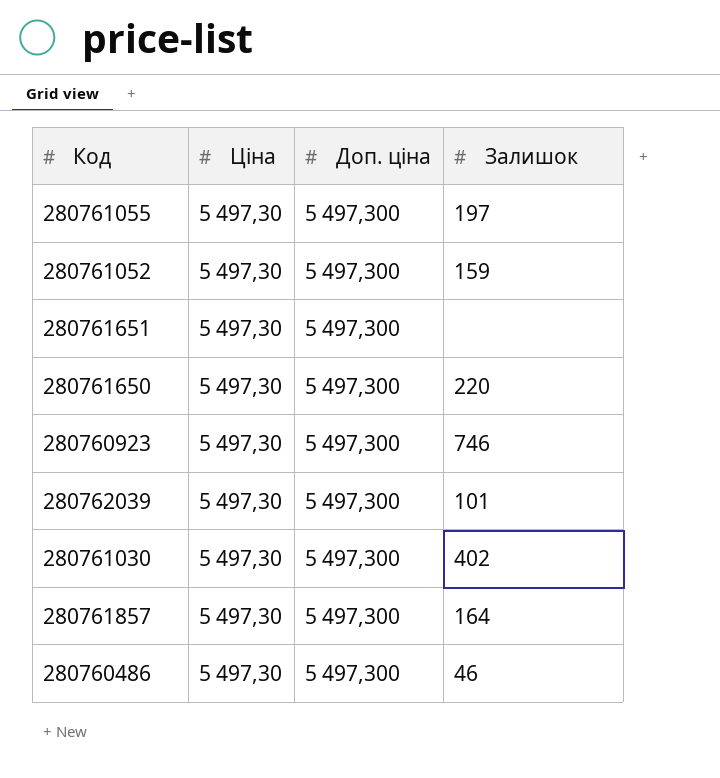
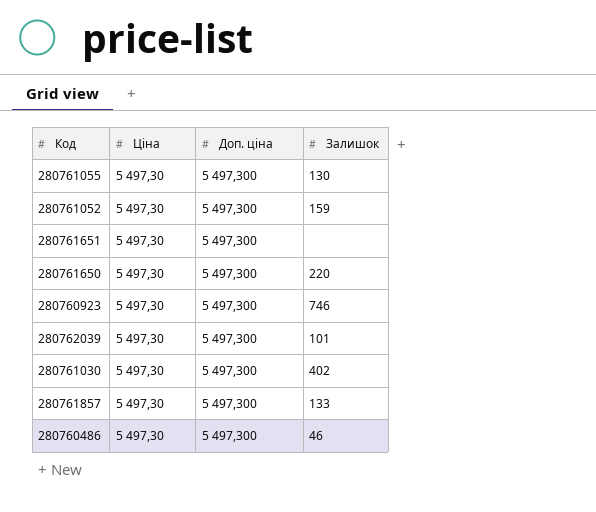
280761055 | Залишок: 197 -> 130
280761857 | Залишок: 164 -> 133

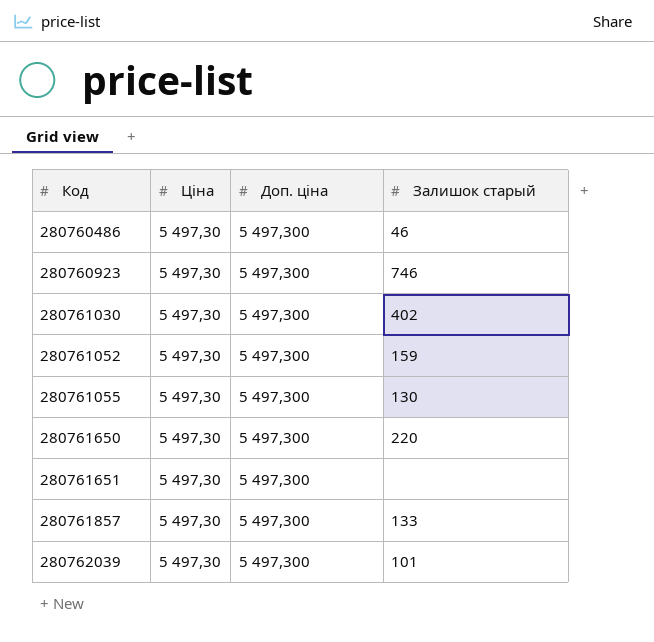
row order: none -> Код ascending
column name: Залишок -> Залишок старый

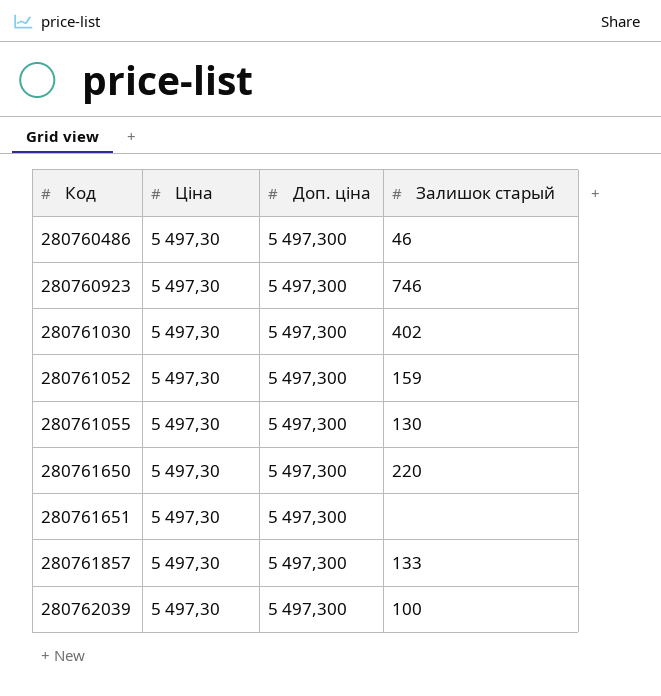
280762039 | Залишок старый: 101 -> 100

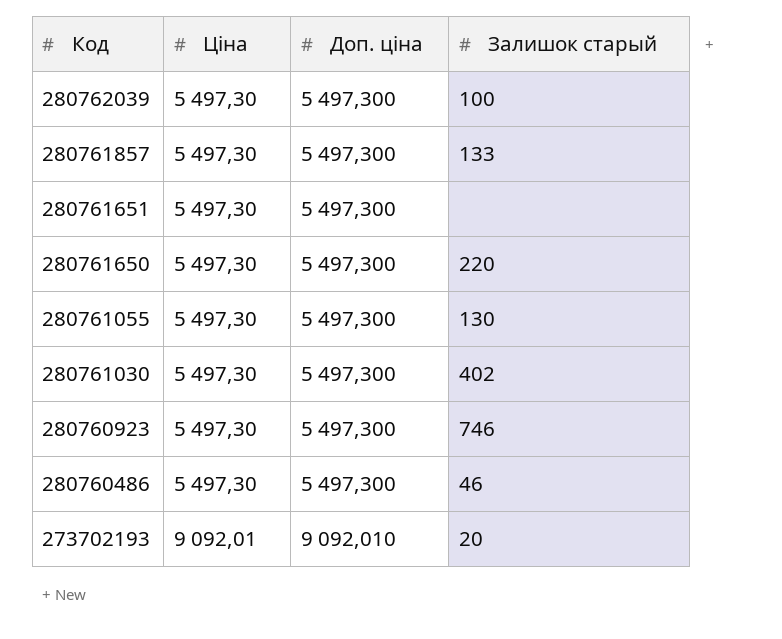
row order: Код ascending -> Код descending
row 280761052: 5 497,30 | 5 497,300 | 159 -> none
row 273702193: none -> 9 092,01 | 9 092,010 | 20

